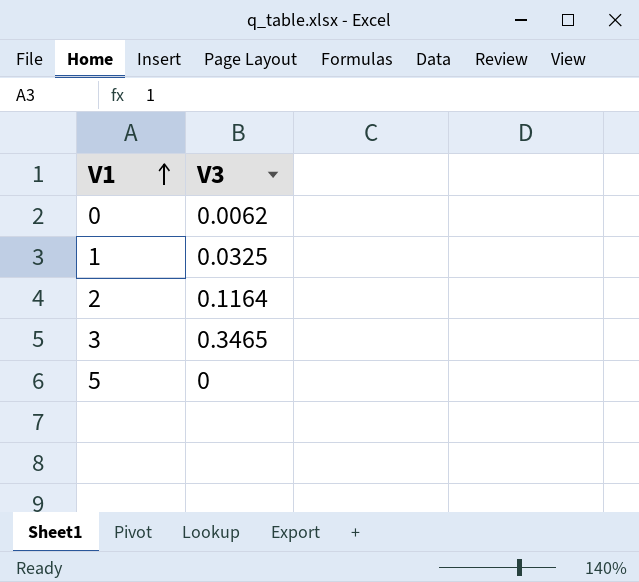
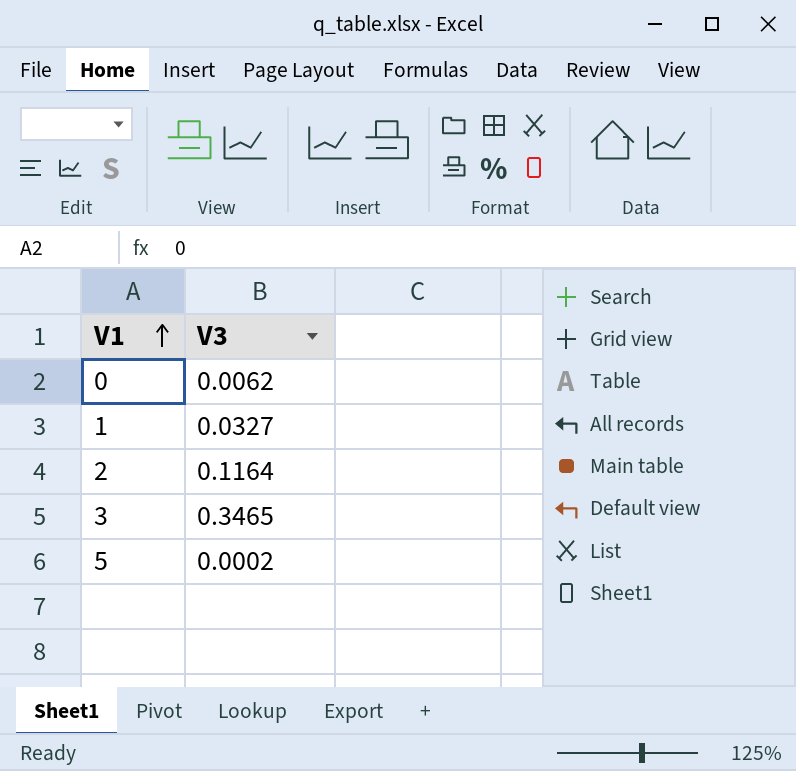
1 | V3: 0.0325 -> 0.0327
5 | V3: 0 -> 0.0002

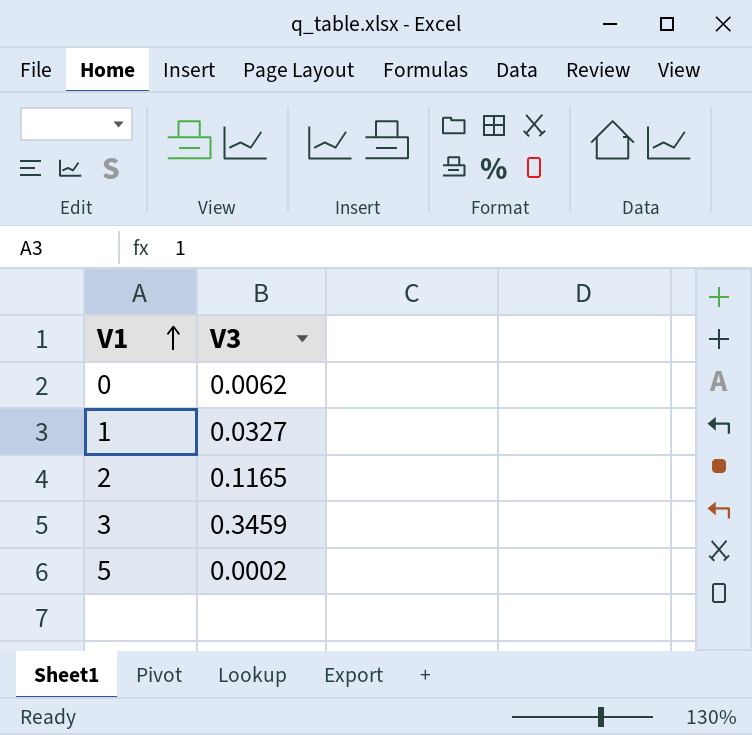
2 | V3: 0.1164 -> 0.1165
3 | V3: 0.3465 -> 0.3459

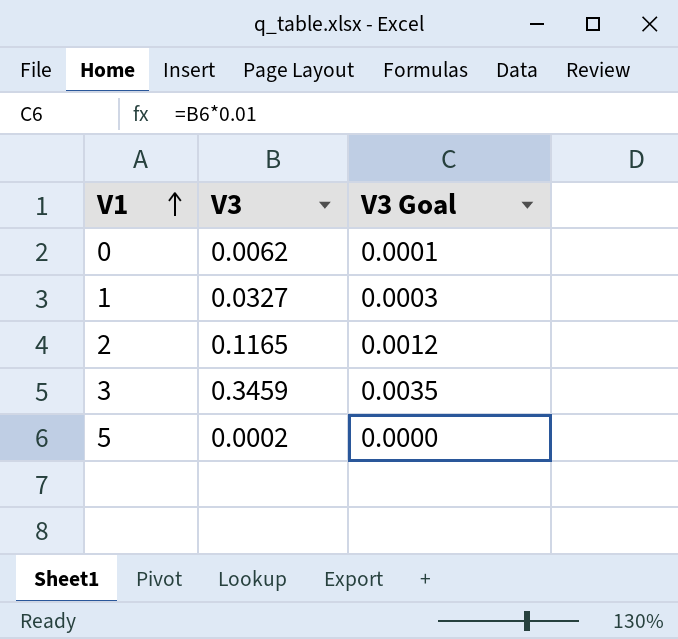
column V3 Goal | formula: none -> [V3] * 0.01

